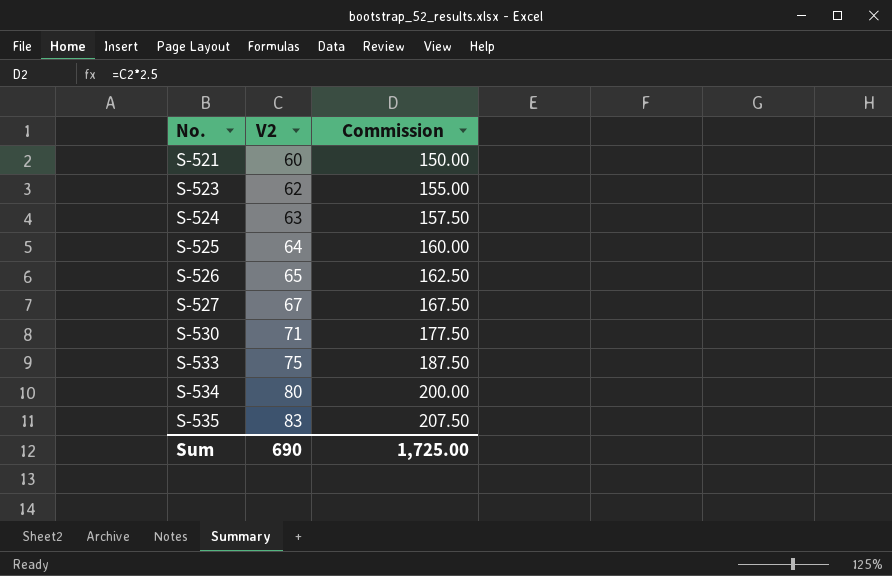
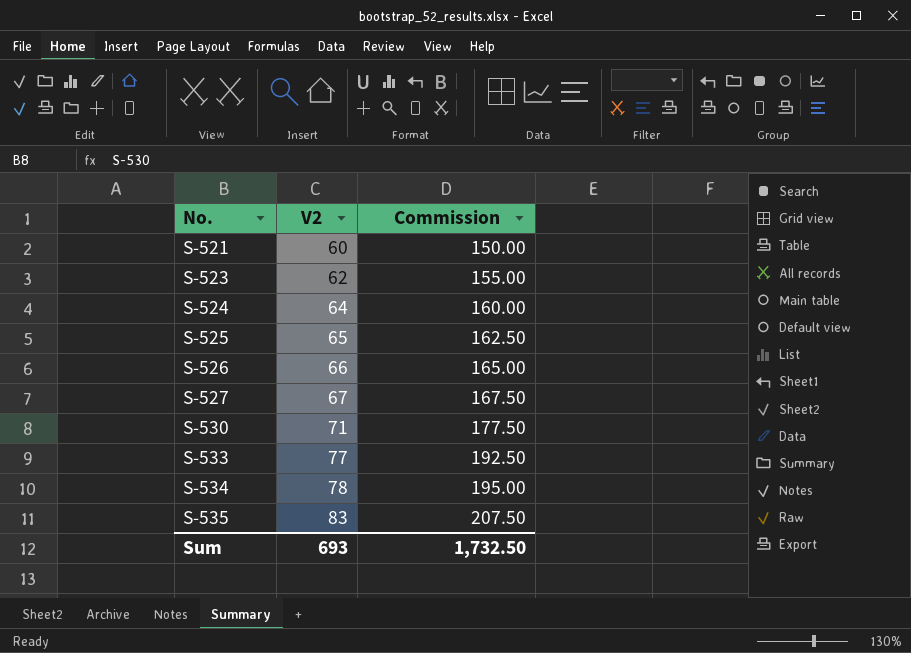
S-524 | V2: 63 -> 64
S-524 | Commission: 157.50 -> 160.00
S-525 | V2: 64 -> 65
S-525 | Commission: 160.00 -> 162.50
S-526 | V2: 65 -> 66
S-526 | Commission: 162.50 -> 165.00
S-533 | V2: 75 -> 77
S-533 | Commission: 187.50 -> 192.50
S-534 | V2: 80 -> 78
S-534 | Commission: 200.00 -> 195.00
Sum | V2: 690 -> 693
Sum | Commission: 1,725.00 -> 1,732.50

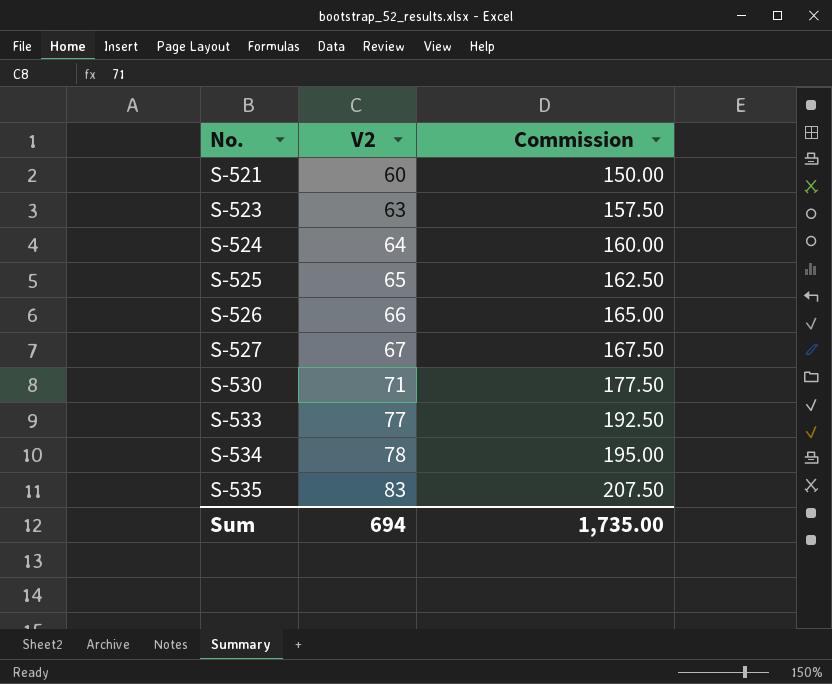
S-523 | V2: 62 -> 63
S-523 | Commission: 155.00 -> 157.50
Sum | V2: 693 -> 694
Sum | Commission: 1,732.50 -> 1,735.00

